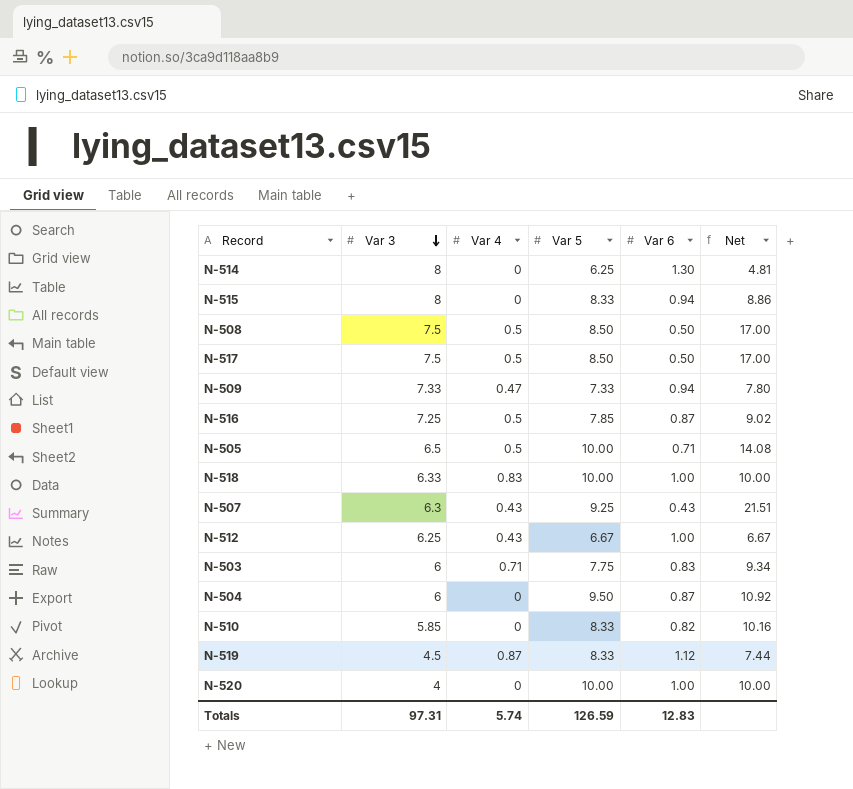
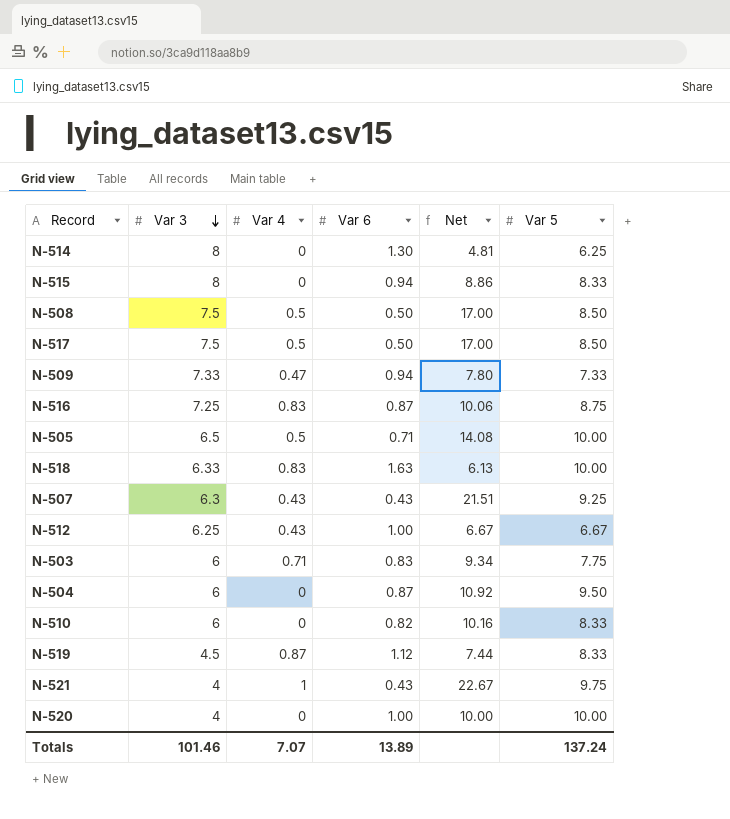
column Var 5 | position: 4 -> 6
N-516 | Var 4: 0.5 -> 0.83
N-516 | Net: 9.02 -> 10.06
N-516 | Var 5: 7.85 -> 8.75
N-518 | Var 6: 1.00 -> 1.63
N-518 | Net: 10.00 -> 6.13
N-510 | Var 3: 5.85 -> 6
row N-521: none -> 4 | 1 | 0.43 | 22.67 | 9.75
Totals | Var 3: 97.31 -> 101.46
Totals | Var 4: 5.74 -> 7.07
Totals | Var 6: 12.83 -> 13.89
Totals | Var 5: 126.59 -> 137.24

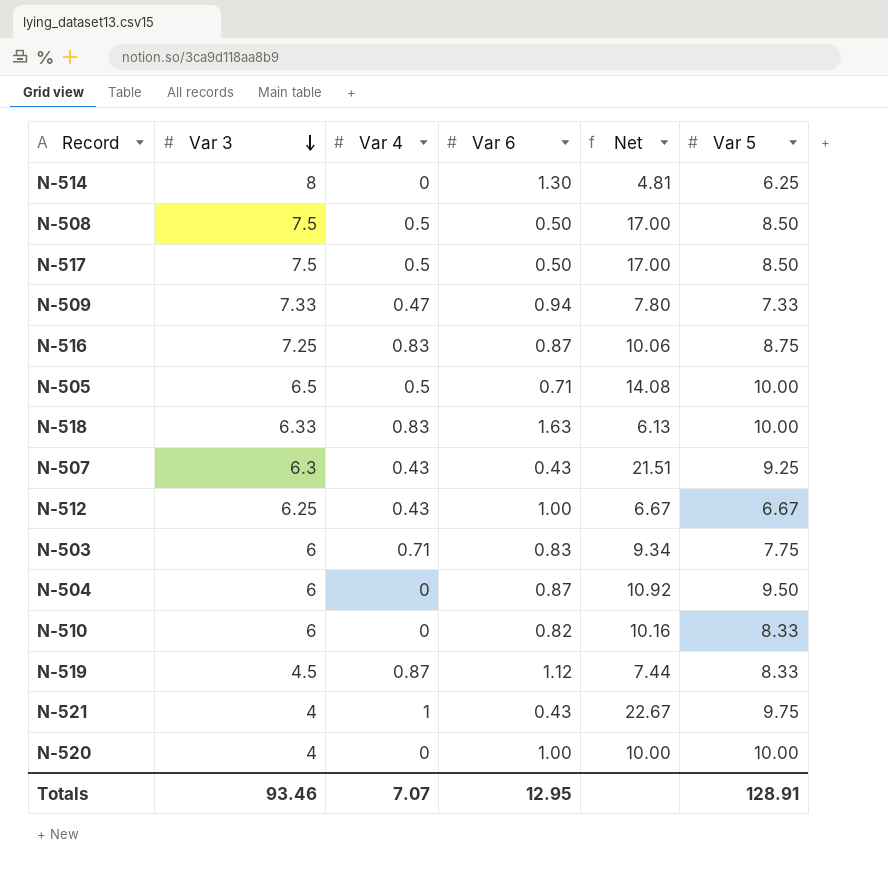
row N-515: 8 | 0 | 0.94 | 8.86 | 8.33 -> none
Totals | Var 3: 101.46 -> 93.46
Totals | Var 6: 13.89 -> 12.95
Totals | Var 5: 137.24 -> 128.91

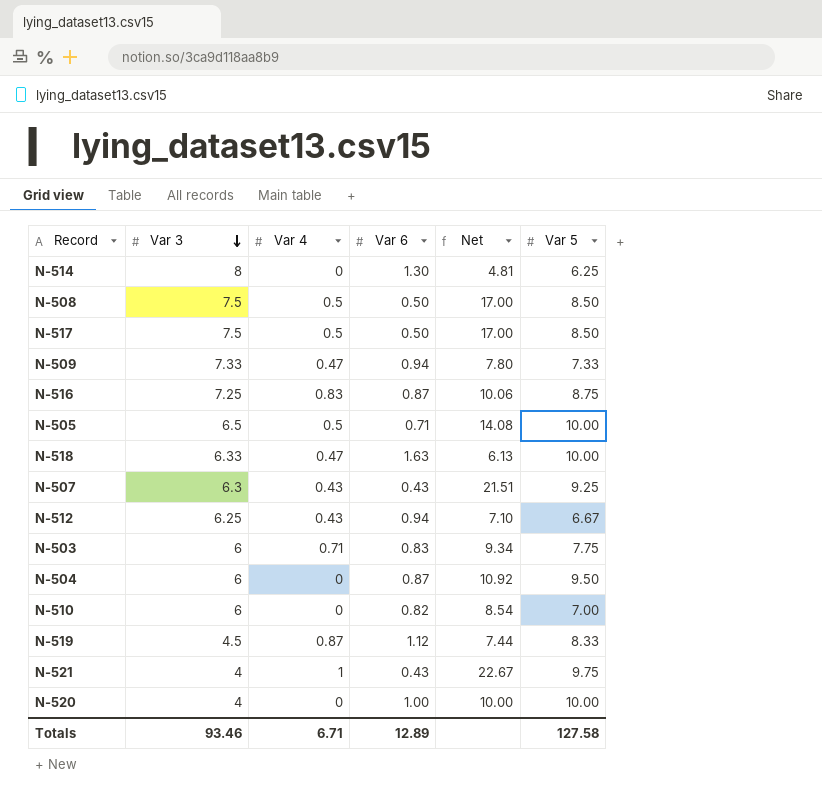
N-518 | Var 4: 0.83 -> 0.47
N-512 | Var 6: 1.00 -> 0.94
N-512 | Net: 6.67 -> 7.10
N-510 | Net: 10.16 -> 8.54
N-510 | Var 5: 8.33 -> 7.00
Totals | Var 4: 7.07 -> 6.71
Totals | Var 6: 12.95 -> 12.89
Totals | Var 5: 128.91 -> 127.58

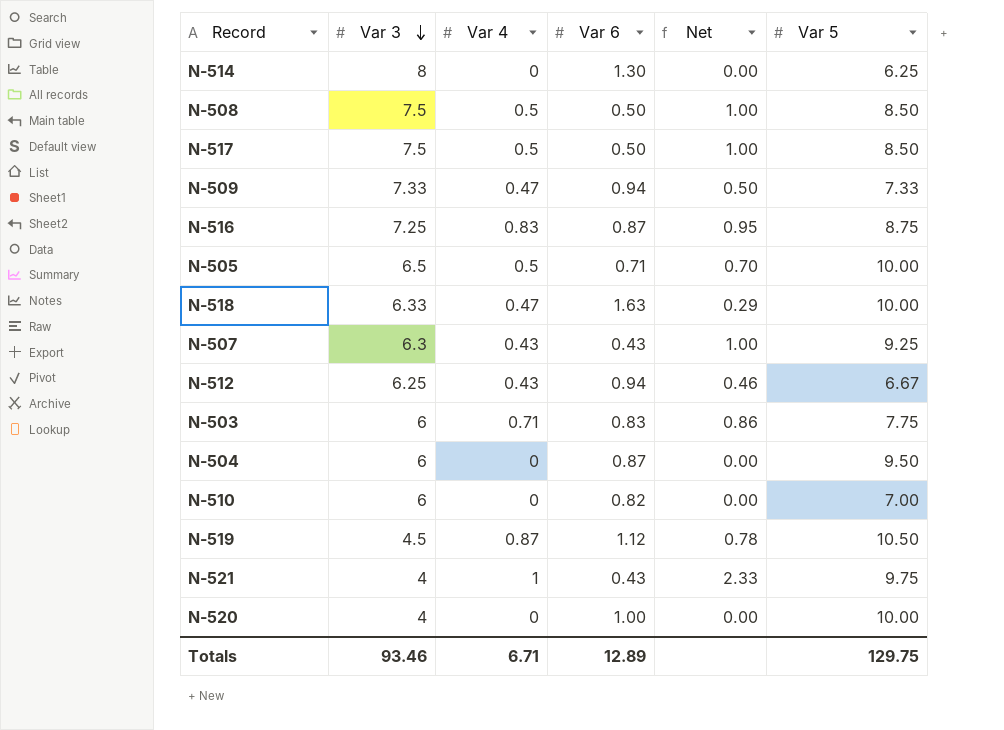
column Net | formula: [Var 5] / [Var 6] -> [Var 4] / [Var 6]
N-519 | Var 5: 8.33 -> 10.50
Totals | Var 5: 127.58 -> 129.75

